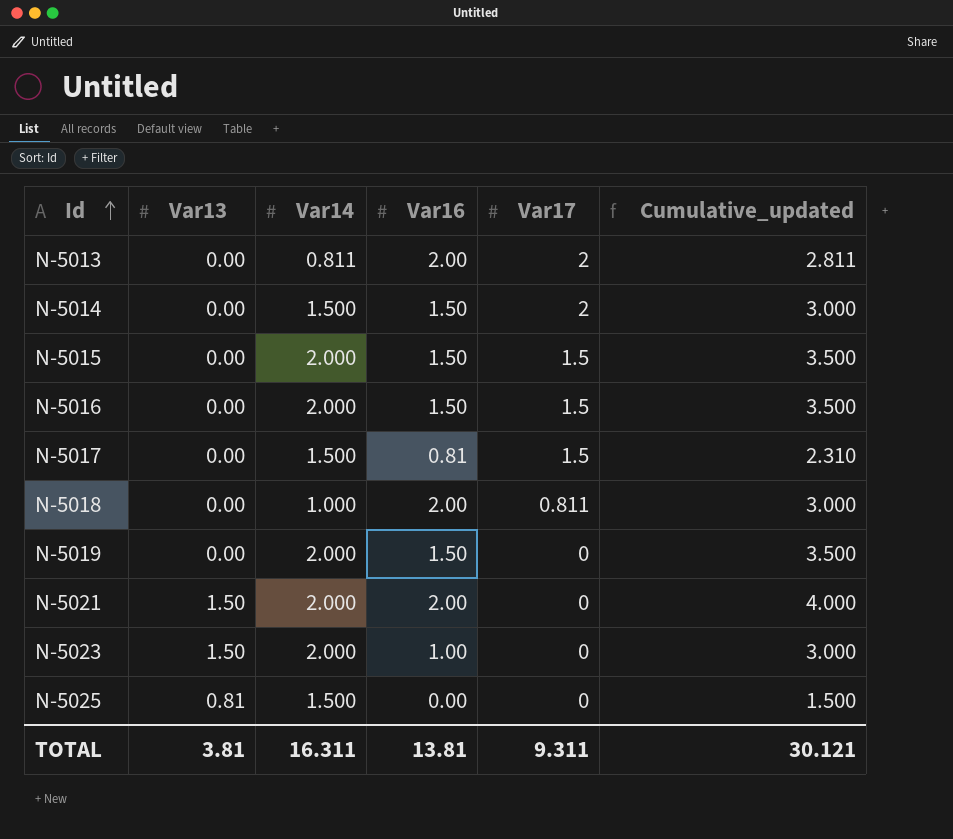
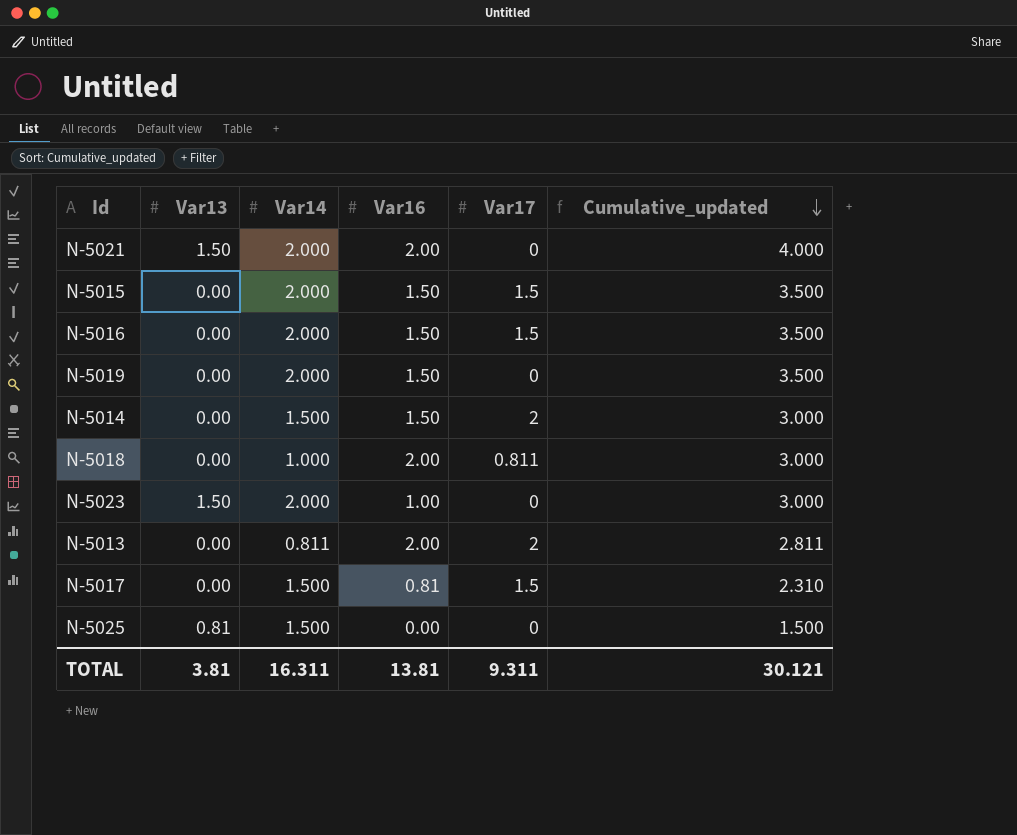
row order: Id ascending -> Cumulative_updated descending

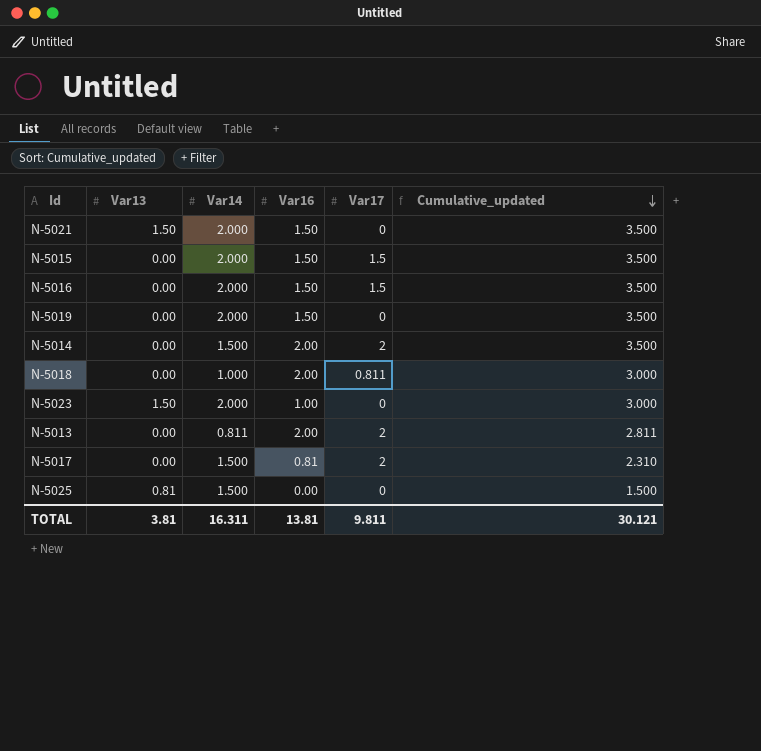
N-5021 | Var16: 2.00 -> 1.50
N-5021 | Cumulative_updated: 4.000 -> 3.500
N-5014 | Var16: 1.50 -> 2.00
N-5014 | Cumulative_updated: 3.000 -> 3.500
N-5017 | Var17: 1.5 -> 2
TOTAL | Var17: 9.311 -> 9.811

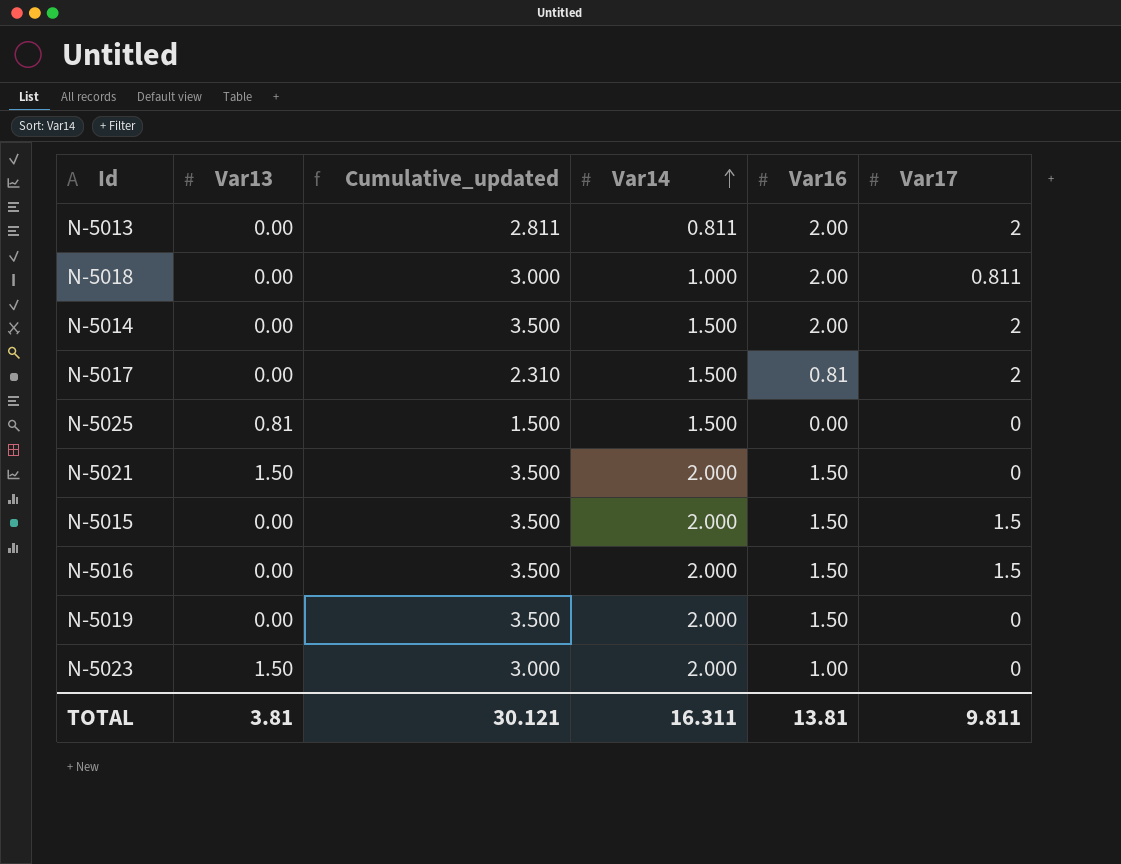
row order: Cumulative_updated descending -> Var14 ascending
column Cumulative_updated | position: 6 -> 3

